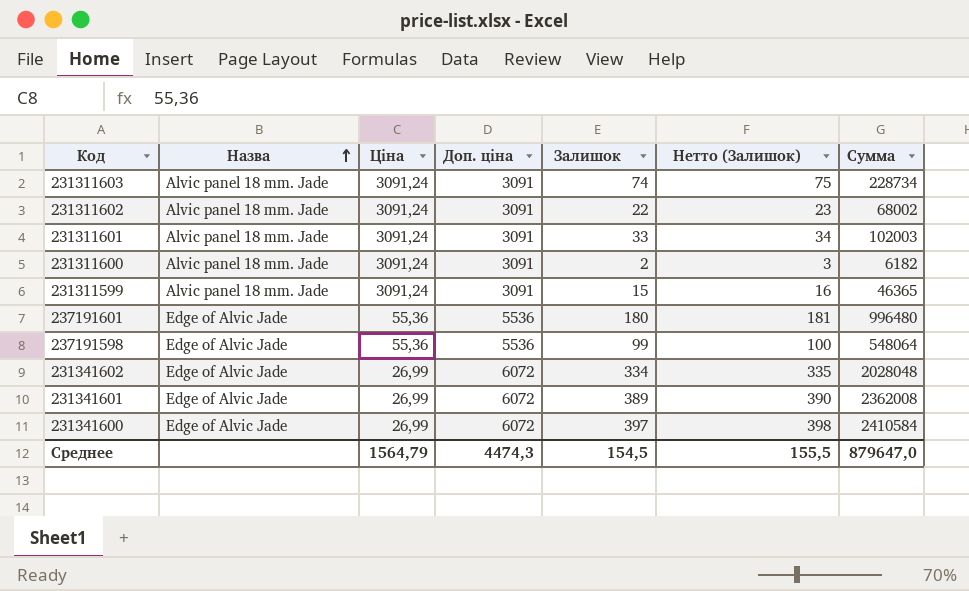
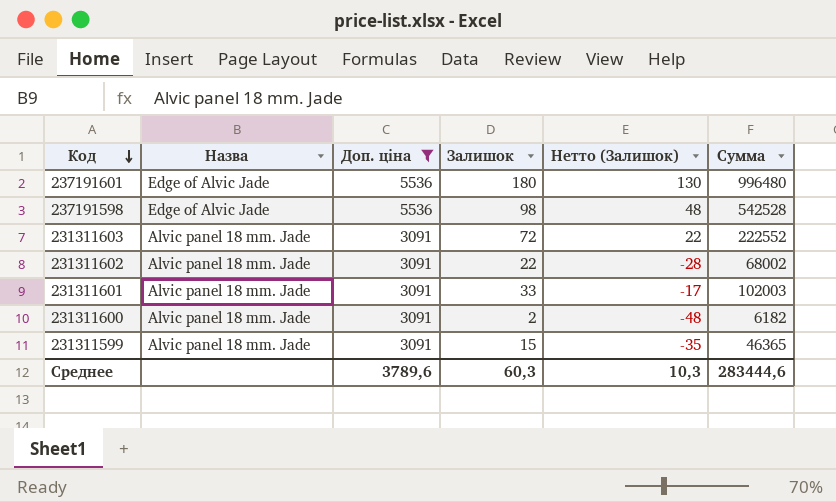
filter: none -> Доп. ціна != 6072
row order: Назва ascending -> Код descending
column Ціна | position: 3 -> none
column Нетто (Залишок) | formula: [Залишок] + 1 -> [Залишок] - 50
237191598 | Залишок: 99 -> 98
237191598 | Сумма: 548064 -> 542528
231311603 | Залишок: 74 -> 72
231311603 | Сумма: 228734 -> 222552
Среднее | Доп. ціна: 4474,3 -> 3789,6
Среднее | Залишок: 154,5 -> 60,3
Среднее | Нетто (Залишок): 155,5 -> 10,3
Среднее | Сумма: 879647,0 -> 283444,6

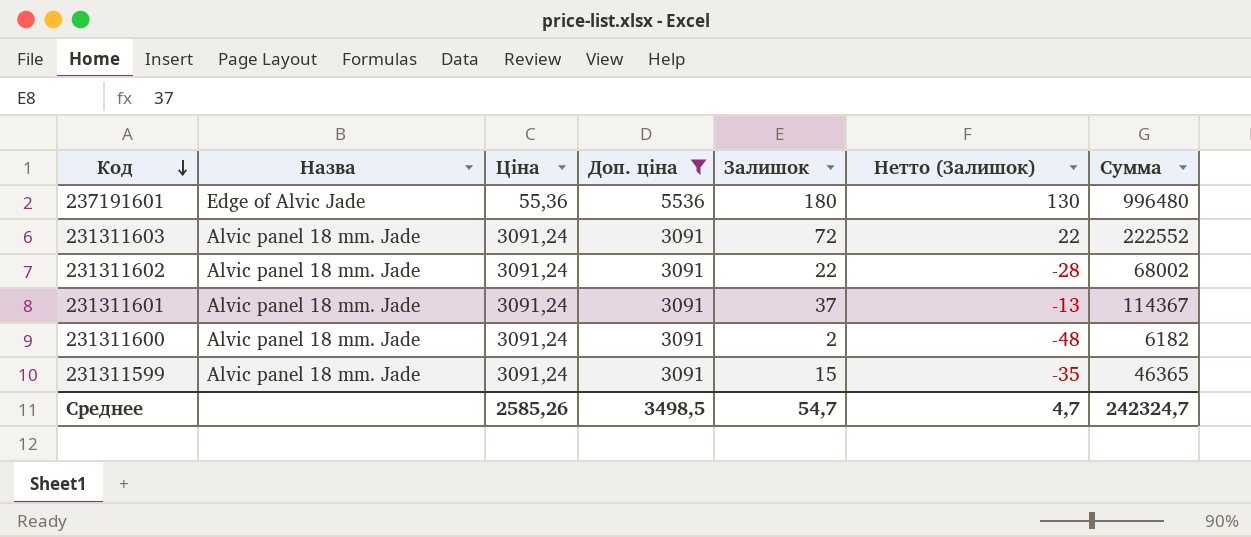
column Ціна | position: none -> 3
row 237191598: Edge of Alvic Jade | 5536 | 98 | 48 | 542528 -> none
231311601 | Залишок: 33 -> 37
231311601 | Нетто (Залишок): -17 -> -13
231311601 | Сумма: 102003 -> 114367
Среднее | Доп. ціна: 3789,6 -> 3498,5
Среднее | Залишок: 60,3 -> 54,7
Среднее | Нетто (Залишок): 10,3 -> 4,7
Среднее | Сумма: 283444,6 -> 242324,7

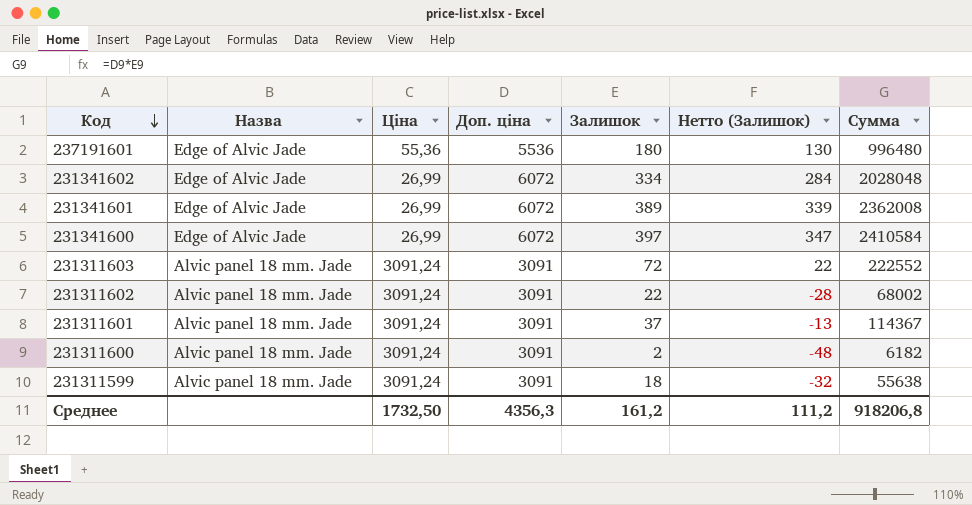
filter: Доп. ціна != 6072 -> none
231311599 | Залишок: 15 -> 18
231311599 | Нетто (Залишок): -35 -> -32
231311599 | Сумма: 46365 -> 55638
Среднее | Ціна: 2585,26 -> 1732,50
Среднее | Доп. ціна: 3498,5 -> 4356,3
Среднее | Залишок: 54,7 -> 161,2
Среднее | Нетто (Залишок): 4,7 -> 111,2
Среднее | Сумма: 242324,7 -> 918206,8

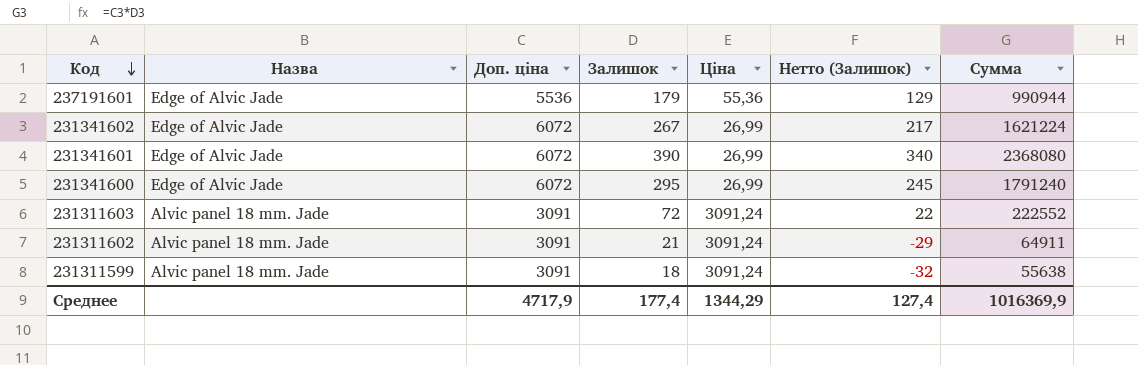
column Ціна | position: 3 -> 5
row 231311601: Alvic panel 18 mm. Jade | 3091,24 | 3091 | 37 | -13 | 114367 -> none
row 231311600: Alvic panel 18 mm. Jade | 3091,24 | 3091 | 2 | -48 | 6182 -> none
237191601 | Залишок: 180 -> 179
237191601 | Нетто (Залишок): 130 -> 129
237191601 | Сумма: 996480 -> 990944
231341602 | Залишок: 334 -> 267
231341602 | Нетто (Залишок): 284 -> 217
231341602 | Сумма: 2028048 -> 1621224
231341601 | Залишок: 389 -> 390
231341601 | Нетто (Залишок): 339 -> 340
231341601 | Сумма: 2362008 -> 2368080
231341600 | Залишок: 397 -> 295
231341600 | Нетто (Залишок): 347 -> 245
231341600 | Сумма: 2410584 -> 1791240
231311602 | Залишок: 22 -> 21
231311602 | Нетто (Залишок): -28 -> -29
231311602 | Сумма: 68002 -> 64911
Среднее | Доп. ціна: 4356,3 -> 4717,9
Среднее | Залишок: 161,2 -> 177,4
Среднее | Ціна: 1732,50 -> 1344,29
Среднее | Нетто (Залишок): 111,2 -> 127,4
Среднее | Сумма: 918206,8 -> 1016369,9

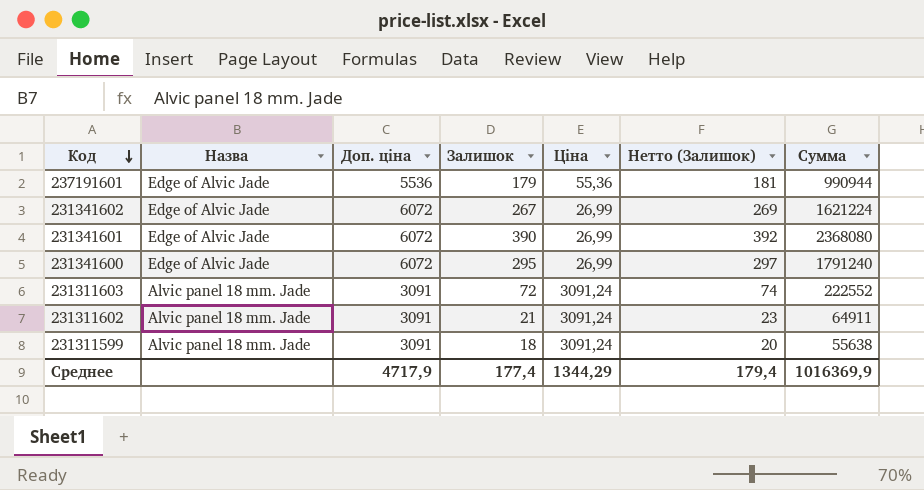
column Нетто (Залишок) | formula: [Залишок] - 50 -> [Залишок] + 2
Среднее | Нетто (Залишок): 127,4 -> 179,4

